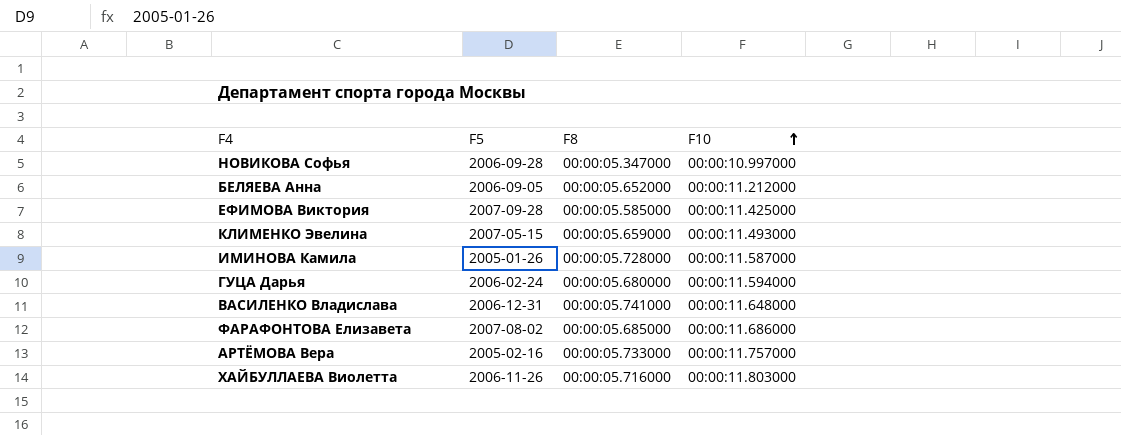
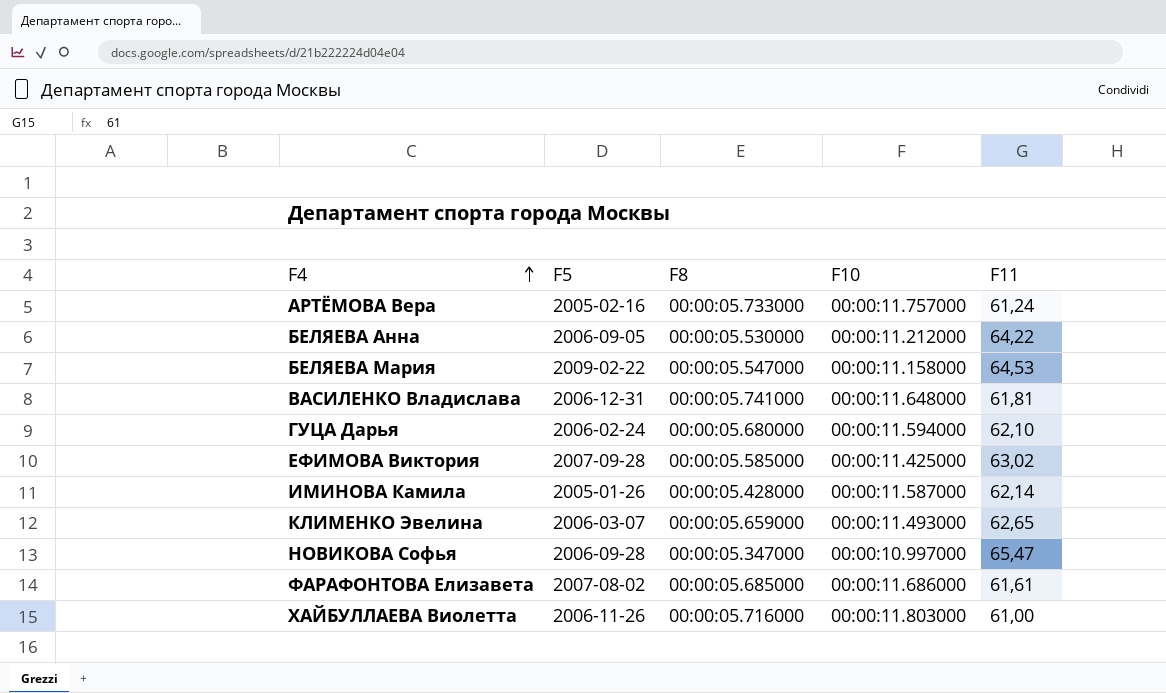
row order: F10 ascending -> F4 ascending
column F11 | position: none -> 5
БЕЛЯЕВА Анна | F8: 00:00:05.652000 -> 00:00:05.530000
row БЕЛЯЕВА Мария: none -> 2009-02-22 | 00:00:05.547000 | 00:00:11.158000 | 64,53
ИМИНОВА Камила | F8: 00:00:05.728000 -> 00:00:05.428000
КЛИМЕНКО Эвелина | F5: 2007-05-15 -> 2006-03-07

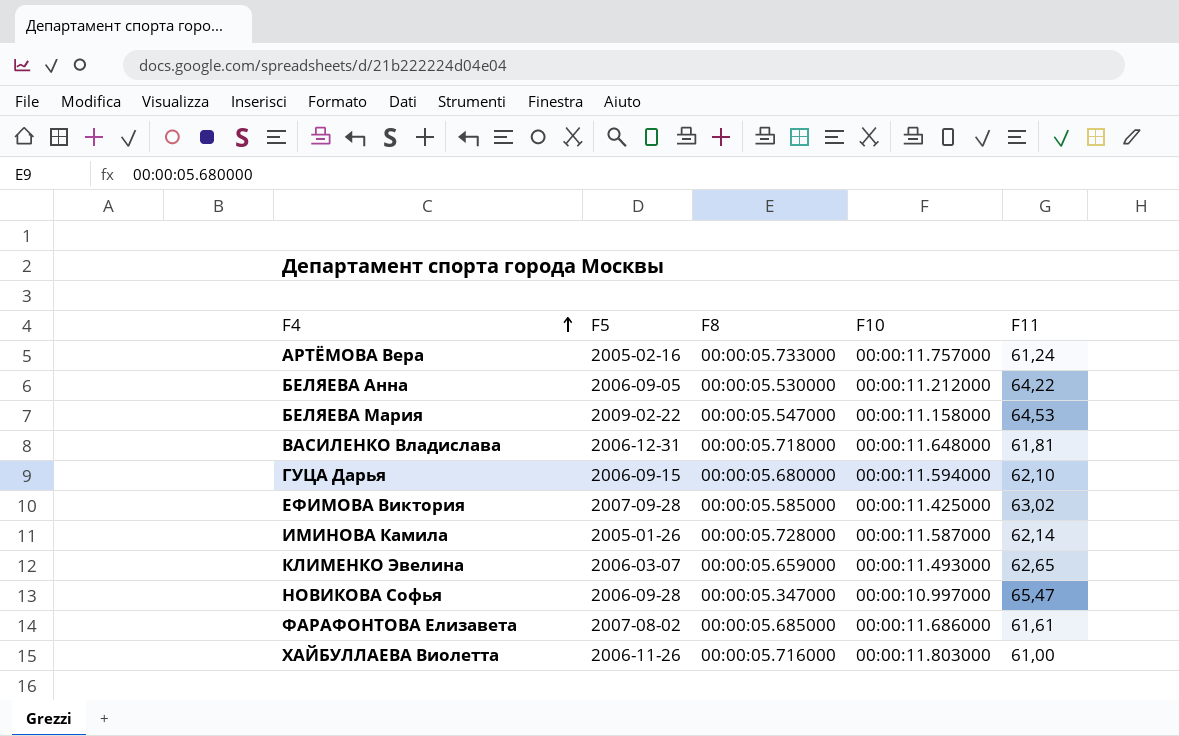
ВАСИЛЕНКО Владислава | F8: 00:00:05.741000 -> 00:00:05.718000
ГУЦА Дарья | F5: 2006-02-24 -> 2006-09-15
ИМИНОВА Камила | F8: 00:00:05.428000 -> 00:00:05.728000

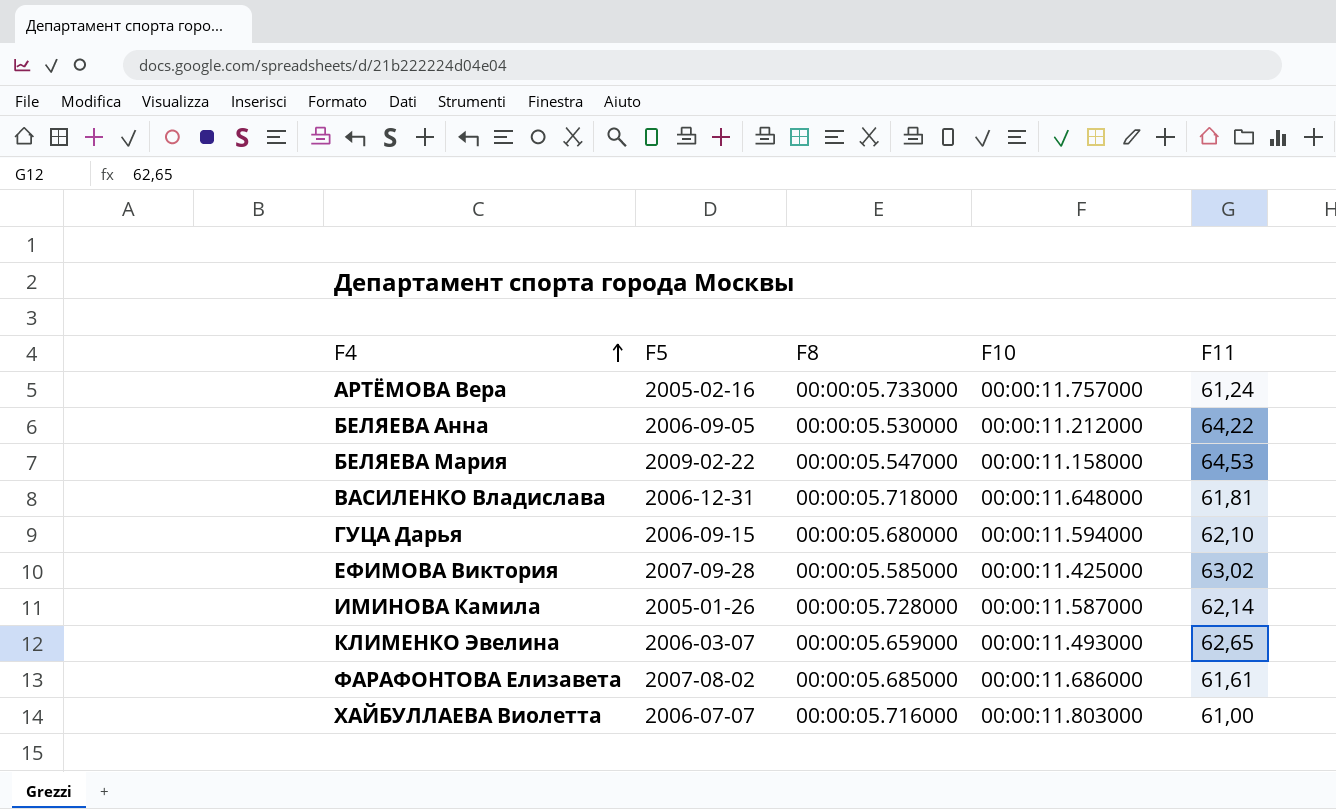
row НОВИКОВА Софья: 2006-09-28 | 00:00:05.347000 | 00:00:10.997000 | 65,47 -> none
ХАЙБУЛЛАЕВА Виолетта | F5: 2006-11-26 -> 2006-07-07

